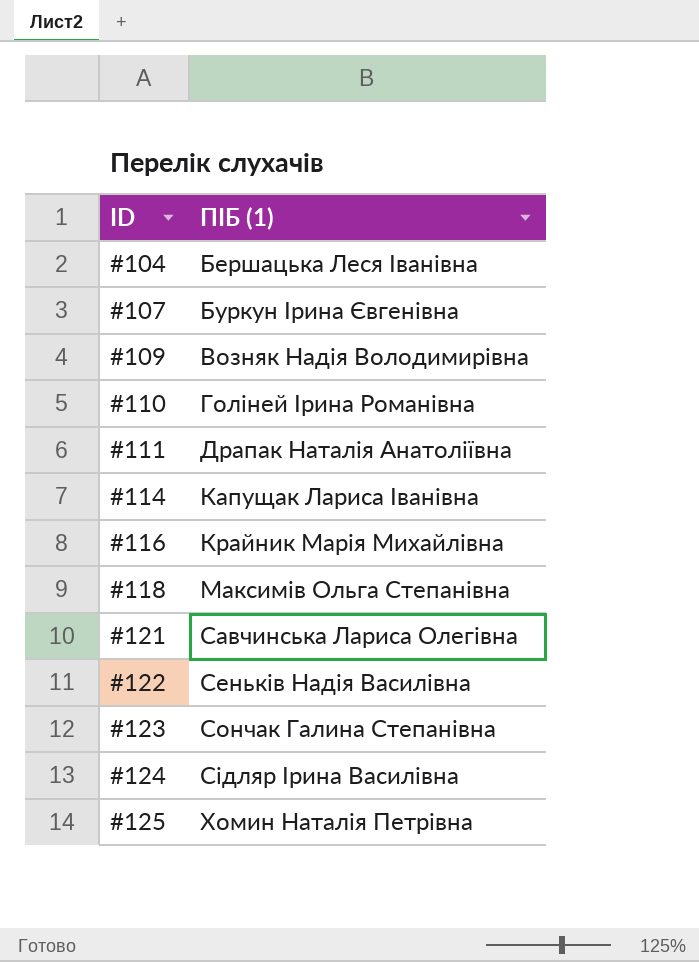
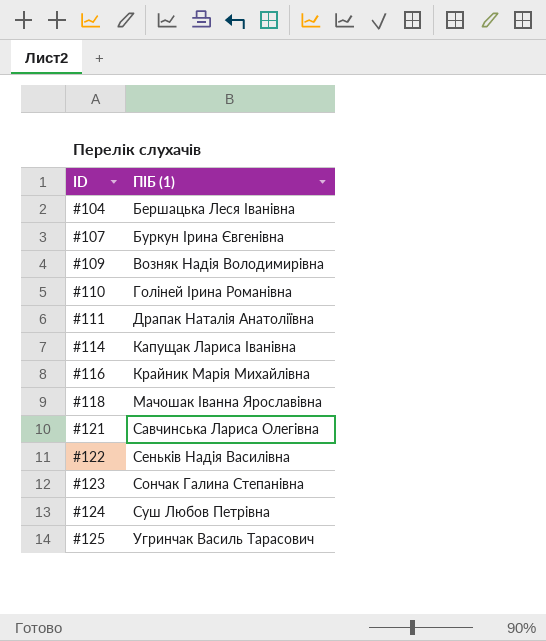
#118 | ПІБ (1): Максимів Ольга Степанівна -> Мачошак Іванна Ярославівна
#124 | ПІБ (1): Сідляр Ірина Василівна -> Суш Любов Петрівна
#125 | ПІБ (1): Хомин Наталія Петрівна -> Угринчак Василь Тарасович

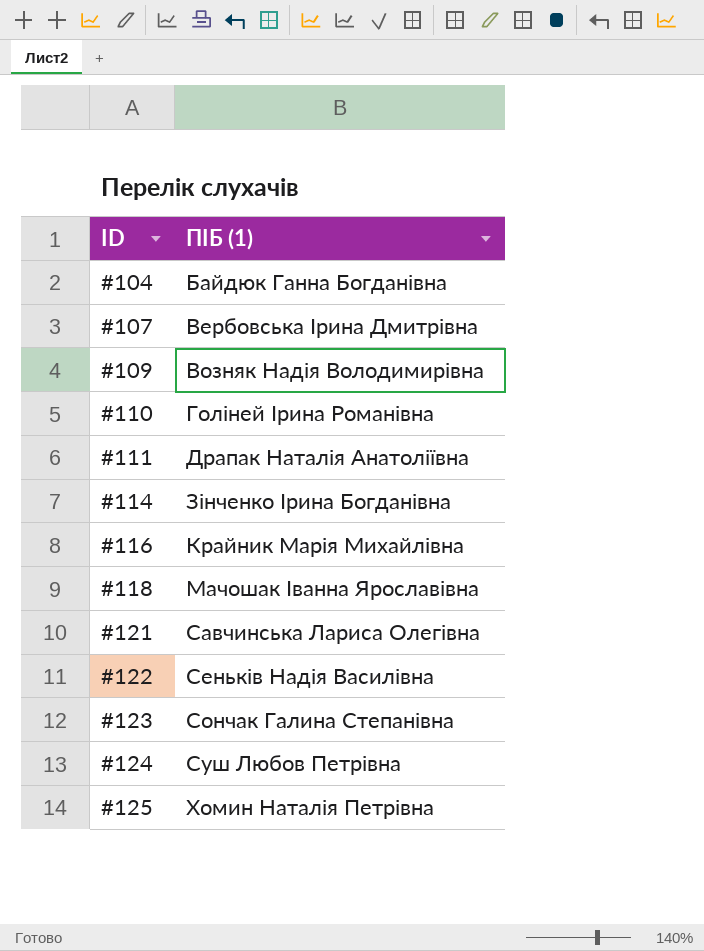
#104 | ПІБ (1): Бершацька Леся Іванівна -> Байдюк Ганна Богданівна
#107 | ПІБ (1): Буркун Ірина Євгенівна -> Вербовська Ірина Дмитрівна
#114 | ПІБ (1): Капущак Лариса Іванівна -> Зінченко Ірина Богданівна
#125 | ПІБ (1): Угринчак Василь Тарасович -> Хомин Наталія Петрівна

